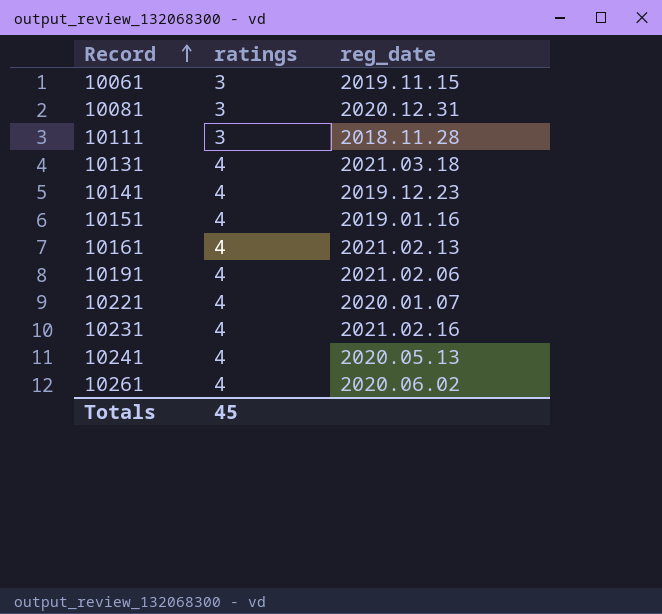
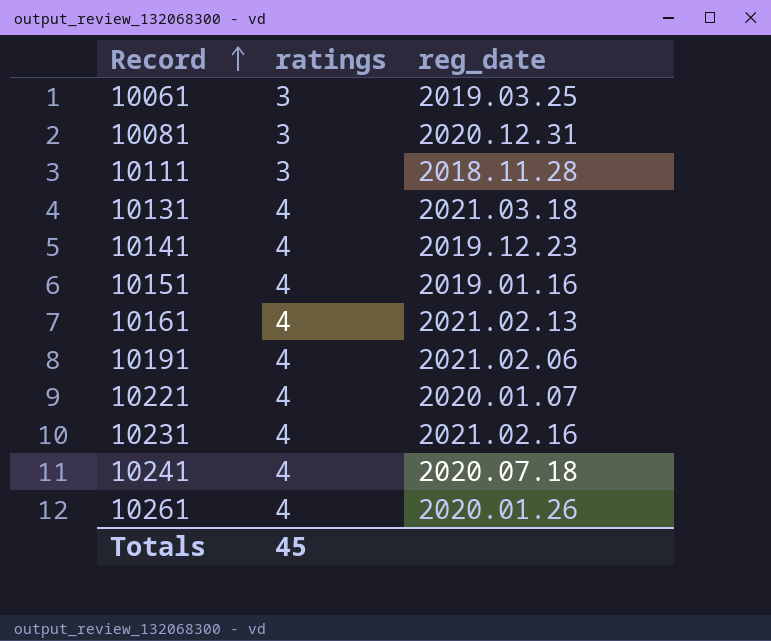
10061 | reg_date: 2019.11.15 -> 2019.03.25
10241 | reg_date: 2020.05.13 -> 2020.07.18
10261 | reg_date: 2020.06.02 -> 2020.01.26

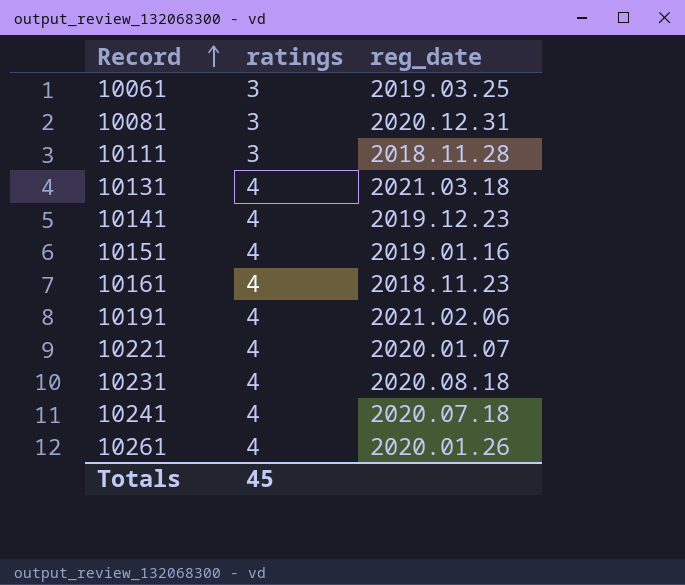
10161 | reg_date: 2021.02.13 -> 2018.11.23
10231 | reg_date: 2021.02.16 -> 2020.08.18

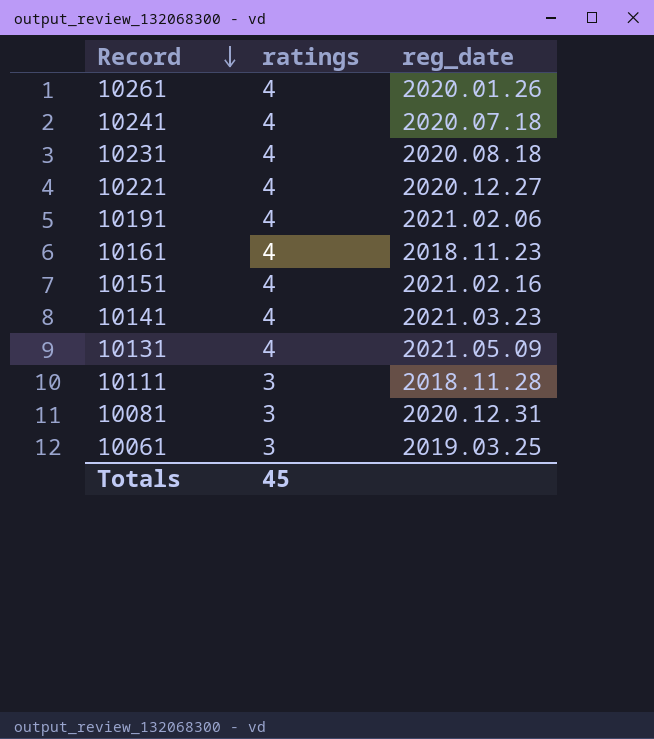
row order: Record ascending -> Record descending
10221 | reg_date: 2020.01.07 -> 2020.12.27
10151 | reg_date: 2019.01.16 -> 2021.02.16
10141 | reg_date: 2019.12.23 -> 2021.03.23
10131 | reg_date: 2021.03.18 -> 2021.05.09

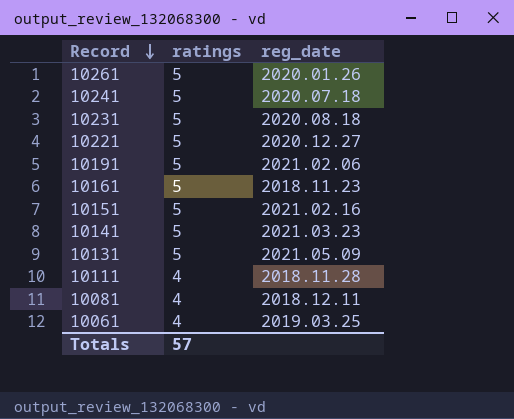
10261 | ratings: 4 -> 5
10241 | ratings: 4 -> 5
10231 | ratings: 4 -> 5
10221 | ratings: 4 -> 5
10191 | ratings: 4 -> 5
10161 | ratings: 4 -> 5
10151 | ratings: 4 -> 5
10141 | ratings: 4 -> 5
10131 | ratings: 4 -> 5
10111 | ratings: 3 -> 4
10081 | ratings: 3 -> 4
10081 | reg_date: 2020.12.31 -> 2018.12.11
10061 | ratings: 3 -> 4
Totals | ratings: 45 -> 57

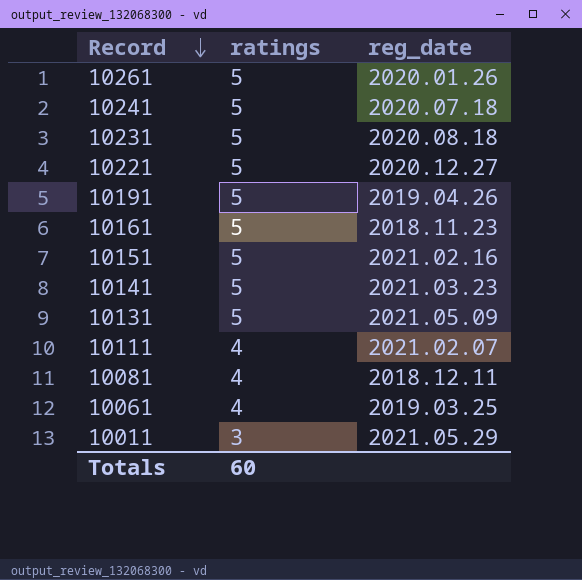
10191 | reg_date: 2021.02.06 -> 2019.04.26
10111 | reg_date: 2018.11.28 -> 2021.02.07
row 10011: none -> 3 | 2021.05.29
Totals | ratings: 57 -> 60

